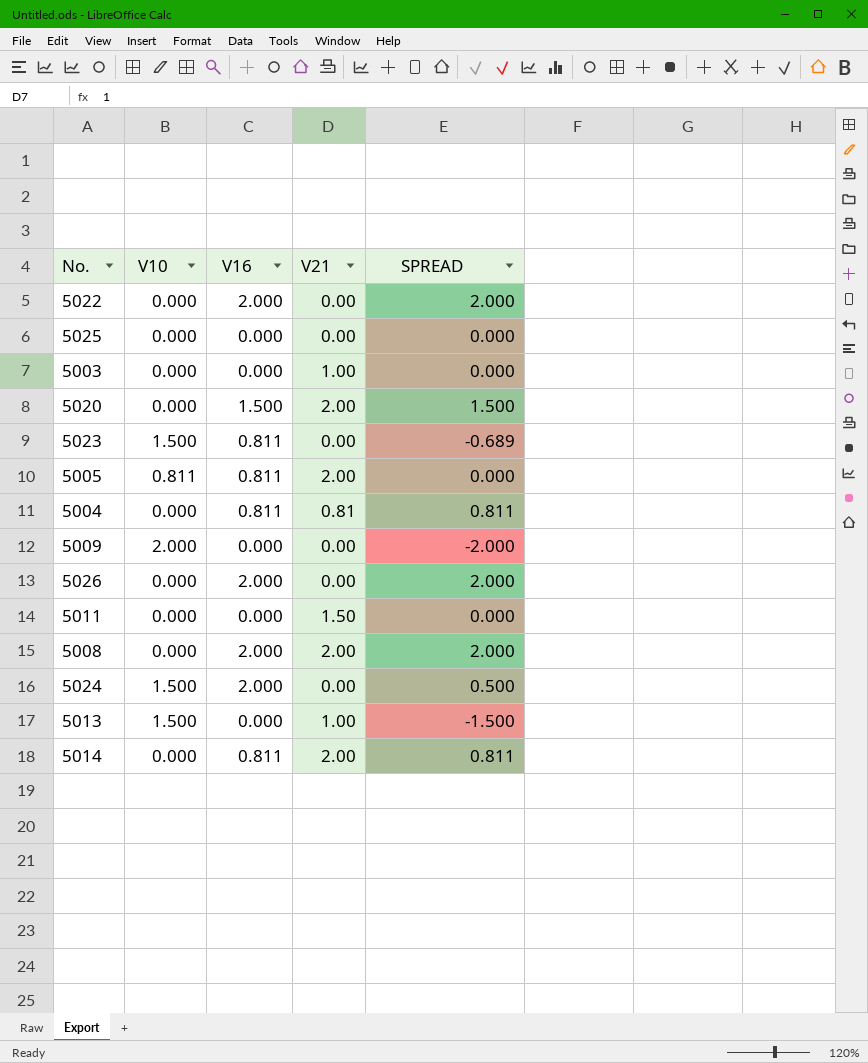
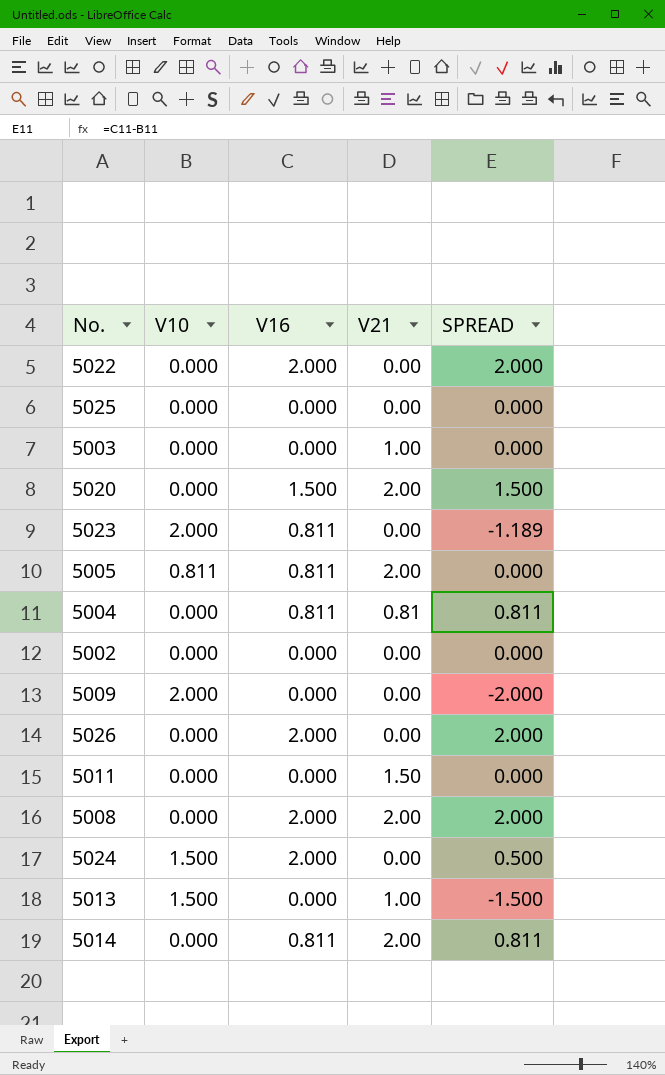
5023 | V10: 1.500 -> 2.000
5023 | SPREAD: -0.689 -> -1.189
row 5002: none -> 0.000 | 0.000 | 0.00 | 0.000

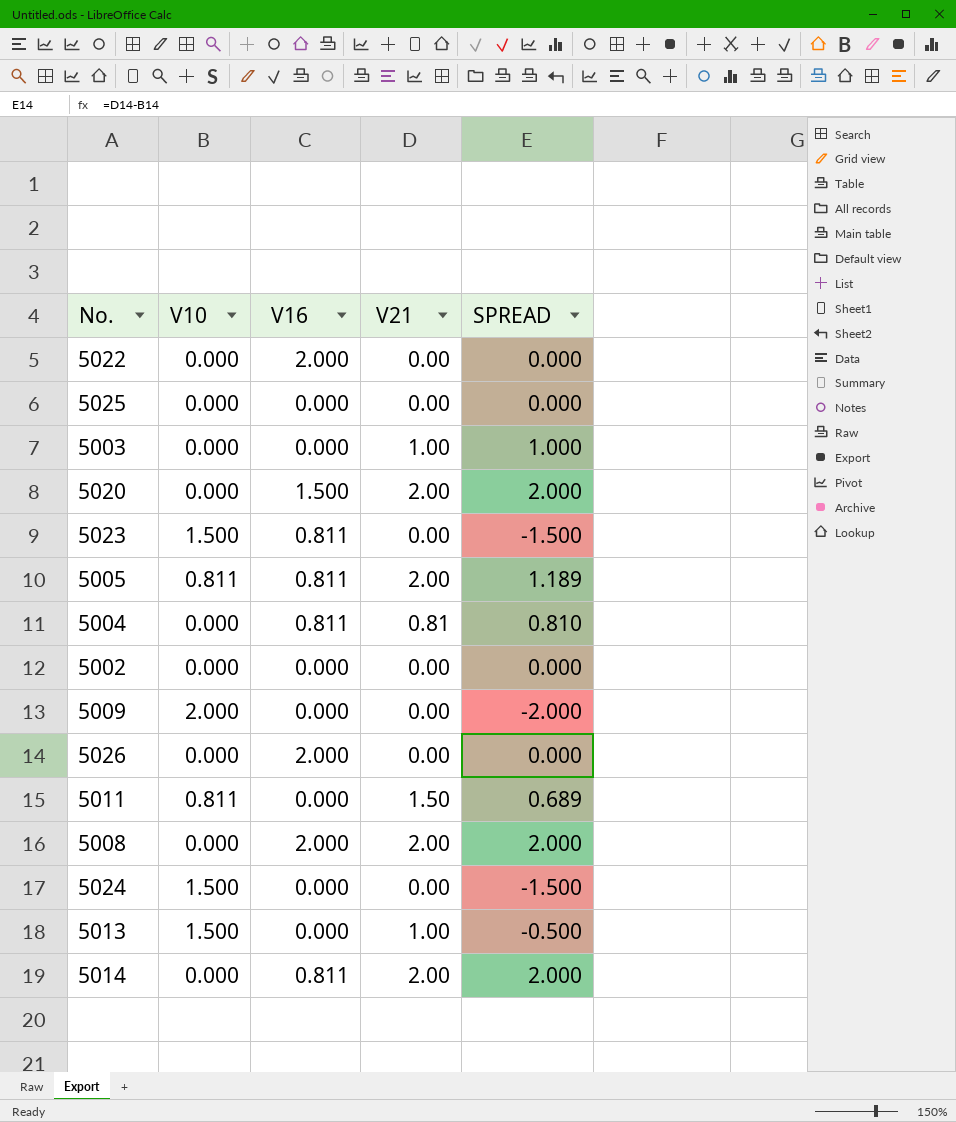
column SPREAD | formula: [V16] - [V10] -> [V21] - [V10]
5023 | V10: 2.000 -> 1.500
5011 | V10: 0.000 -> 0.811
5024 | V16: 2.000 -> 0.000

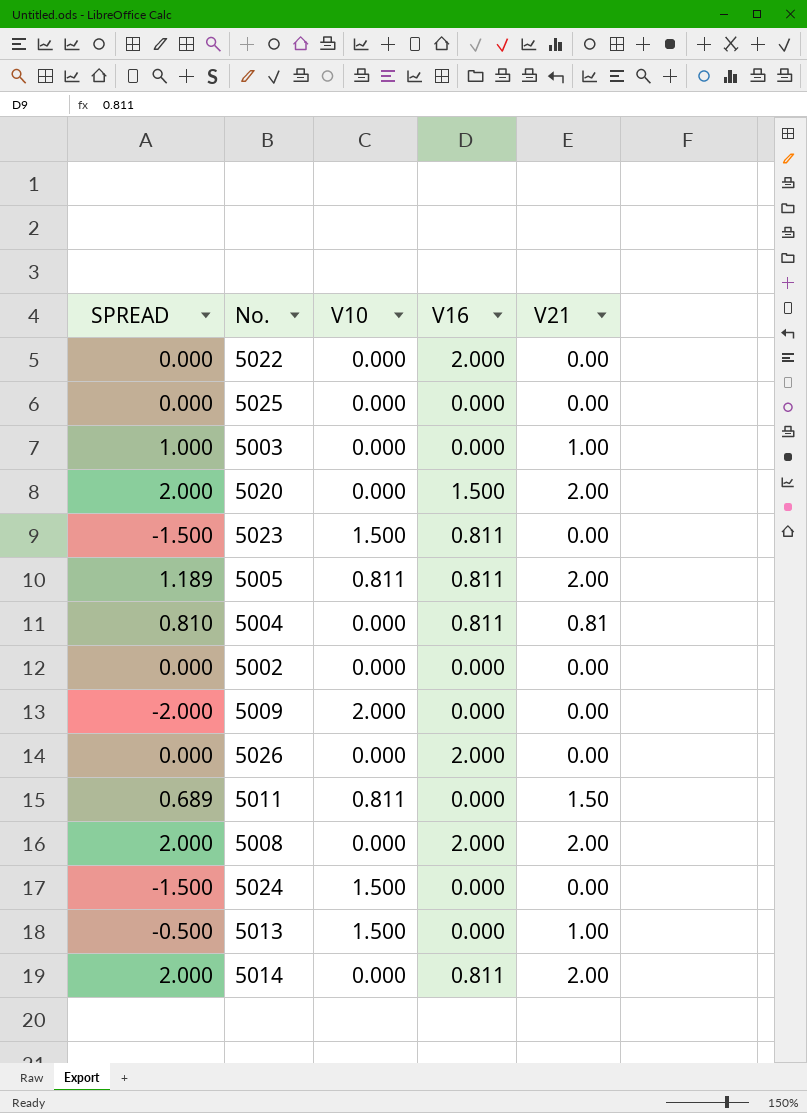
column SPREAD | position: 5 -> 1

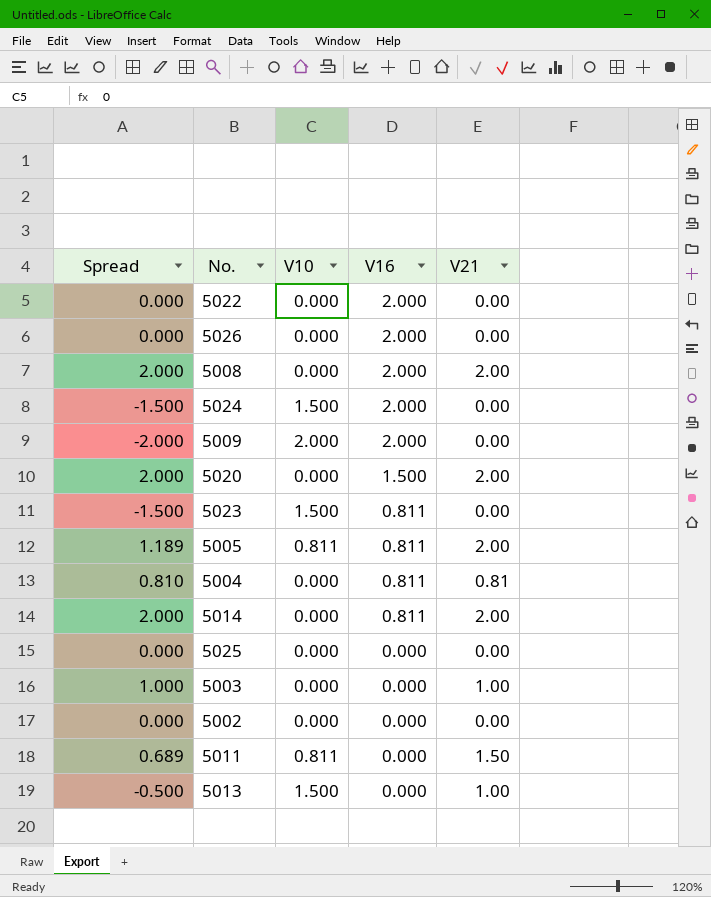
row order: none -> V16 descending
column name: SPREAD -> Spread
5024 | V16: 0.000 -> 2.000
5009 | V16: 0.000 -> 2.000

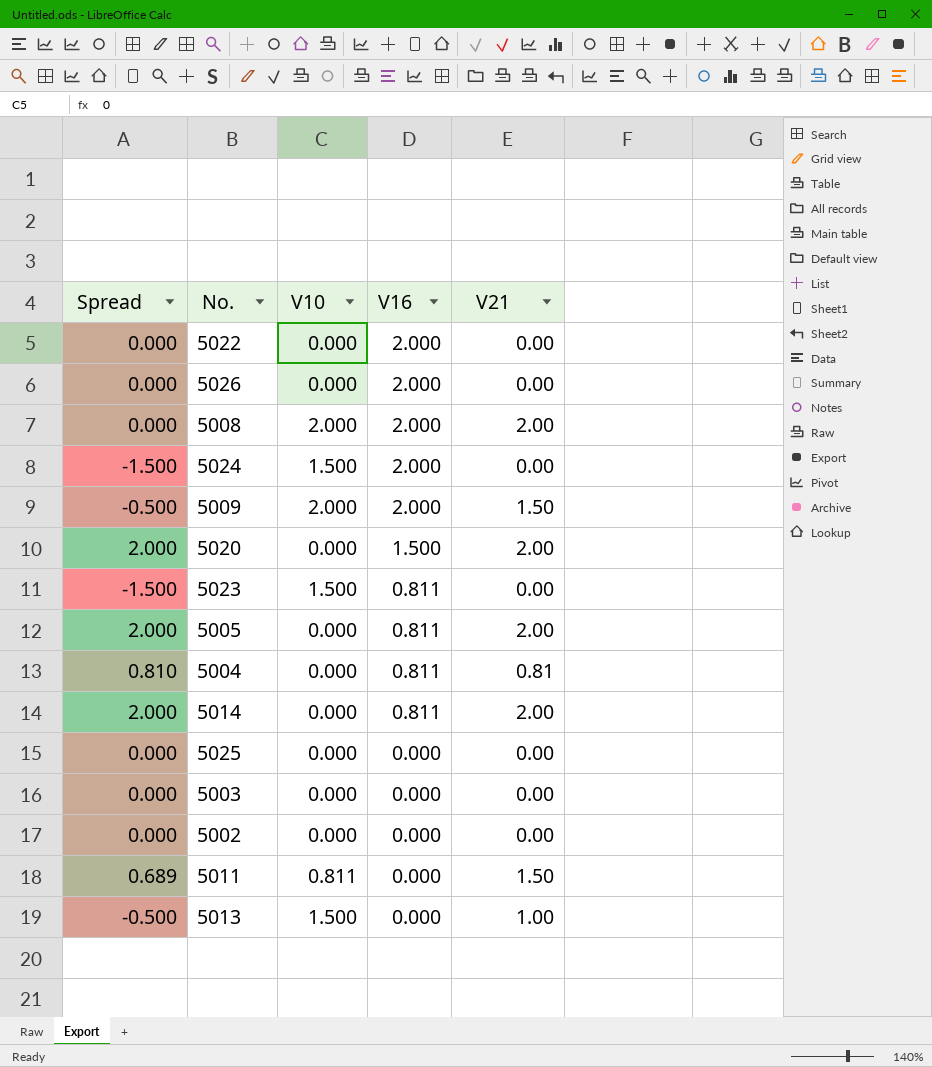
5008 | Spread: 2.000 -> 0.000
5008 | V10: 0.000 -> 2.000
5009 | Spread: -2.000 -> -0.500
5009 | V21: 0.00 -> 1.50
5005 | Spread: 1.189 -> 2.000
5005 | V10: 0.811 -> 0.000
5003 | Spread: 1.000 -> 0.000
5003 | V21: 1.00 -> 0.00

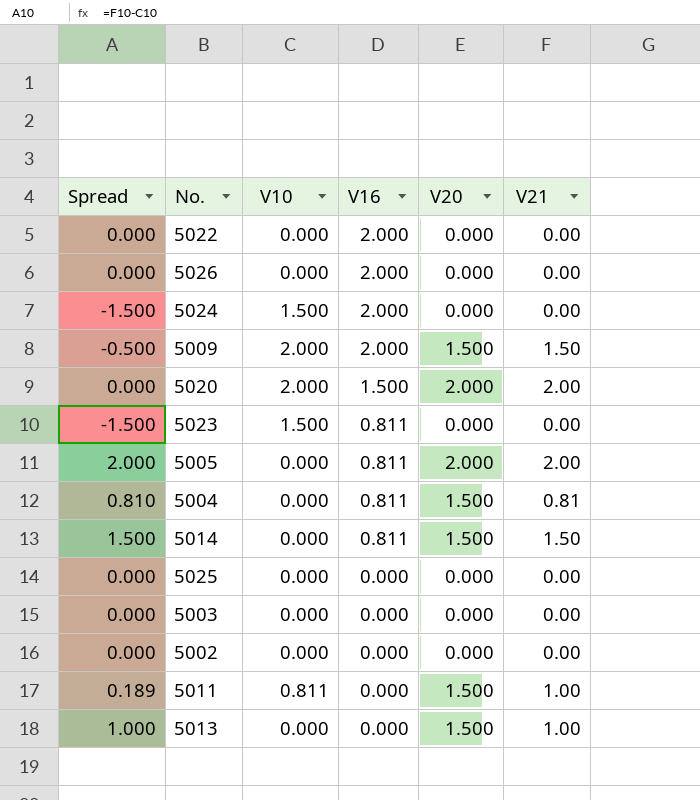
column V20 | position: none -> 5
row 5008: 0.000 | 2.000 | 2.000 | 2.00 -> none
5020 | Spread: 2.000 -> 0.000
5020 | V10: 0.000 -> 2.000
5014 | Spread: 2.000 -> 1.500
5014 | V21: 2.00 -> 1.50
5011 | Spread: 0.689 -> 0.189
5011 | V21: 1.50 -> 1.00
5013 | Spread: -0.500 -> 1.000
5013 | V10: 1.500 -> 0.000

